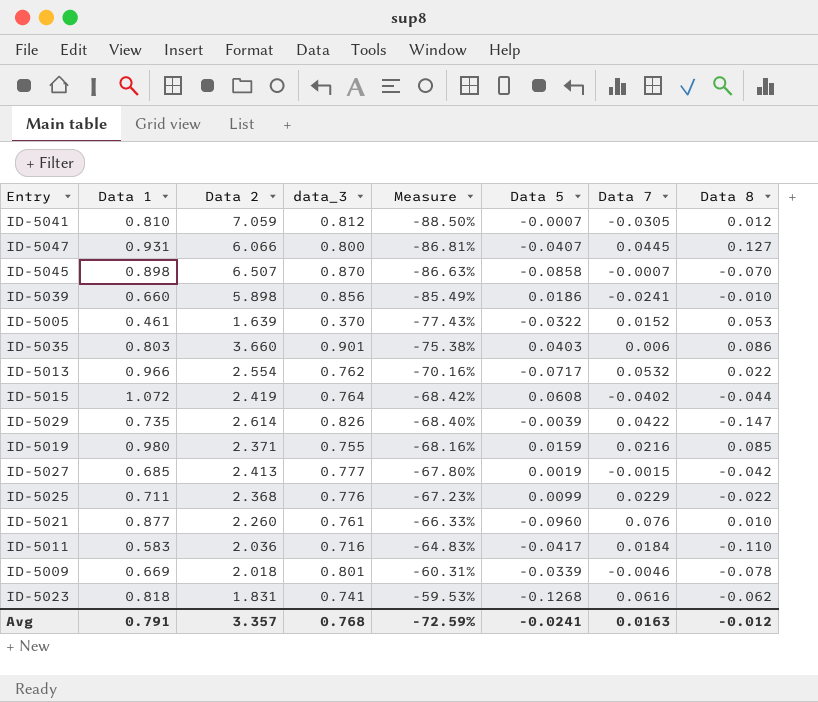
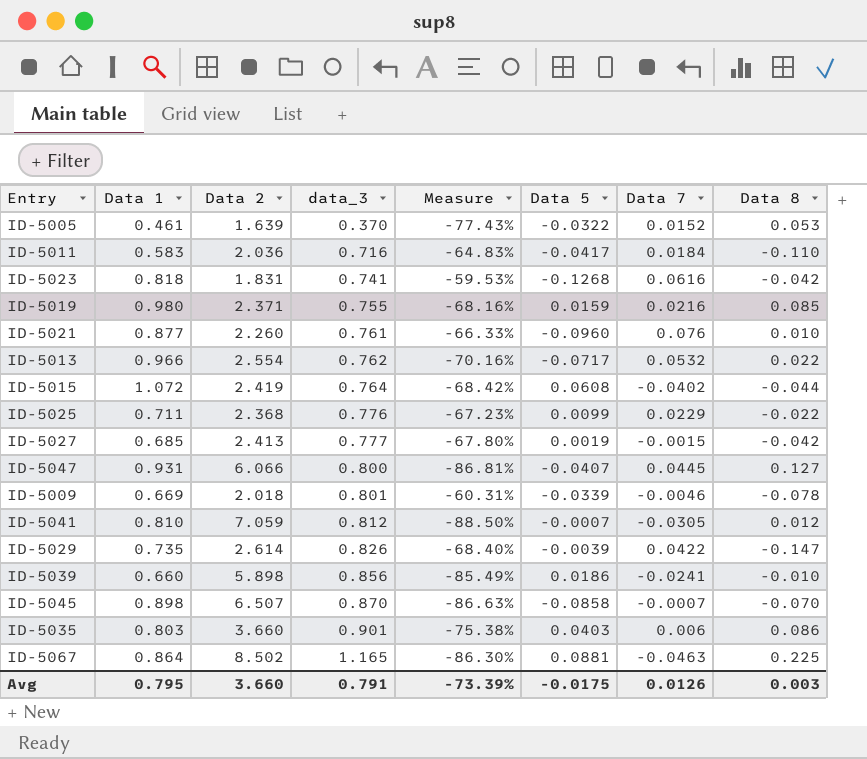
row order: Measure ascending -> data_3 ascending
ID-5023 | Data 8: -0.062 -> -0.042
row ID-5067: none -> 0.864 | 8.502 | 1.165 | -86.30% | 0.0881 | -0.0463 | 0.225
Avg | Data 1: 0.791 -> 0.795
Avg | Data 2: 3.357 -> 3.660
Avg | data_3: 0.768 -> 0.791
Avg | Measure: -72.59% -> -73.39%
Avg | Data 5: -0.0241 -> -0.0175
Avg | Data 7: 0.0163 -> 0.0126
Avg | Data 8: -0.012 -> 0.003

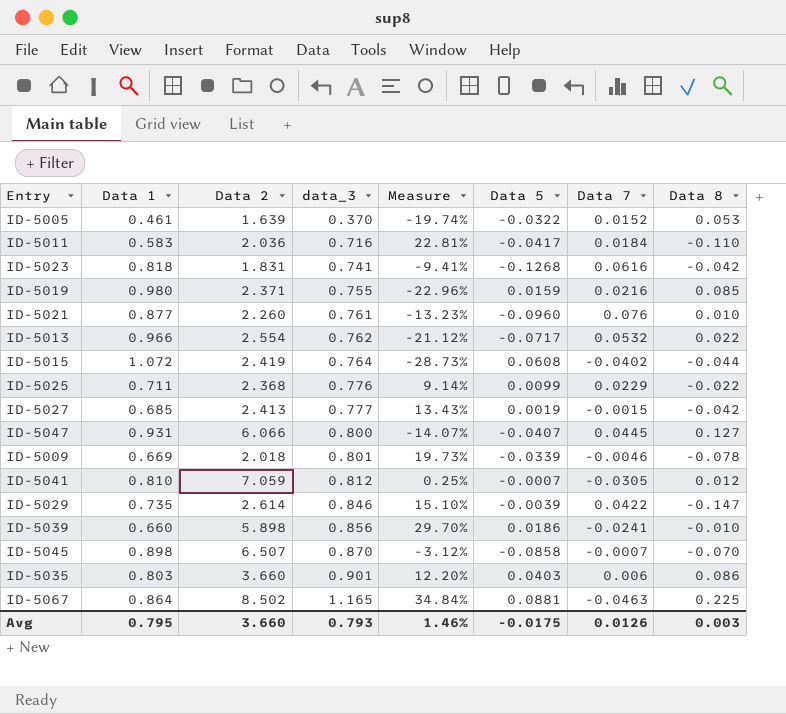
column Measure | formula: ([data_3] - [Data 2]) / [Data 2] -> ([data_3] - [Data 1]) / [Data 1]
ID-5029 | data_3: 0.826 -> 0.846
Avg | data_3: 0.791 -> 0.793
Avg | Measure: -73.39% -> 1.46%

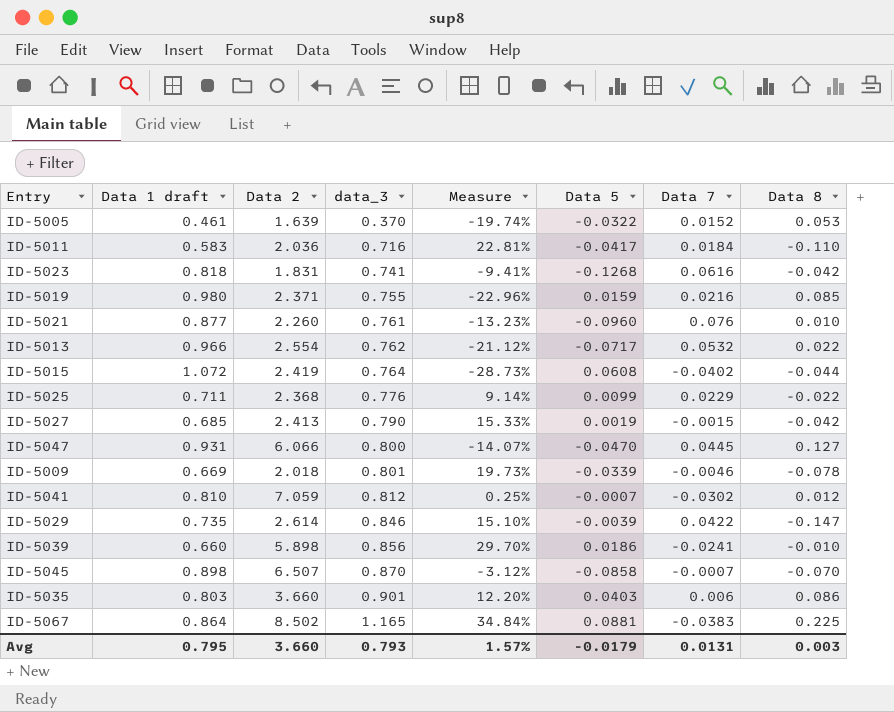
column name: Data 1 -> Data 1 draft
ID-5027 | data_3: 0.777 -> 0.790
ID-5027 | Measure: 13.43% -> 15.33%
ID-5047 | Data 5: -0.0407 -> -0.0470
ID-5041 | Data 7: -0.0305 -> -0.0302
ID-5067 | Data 7: -0.0463 -> -0.0383
Avg | Measure: 1.46% -> 1.57%
Avg | Data 5: -0.0175 -> -0.0179
Avg | Data 7: 0.0126 -> 0.0131

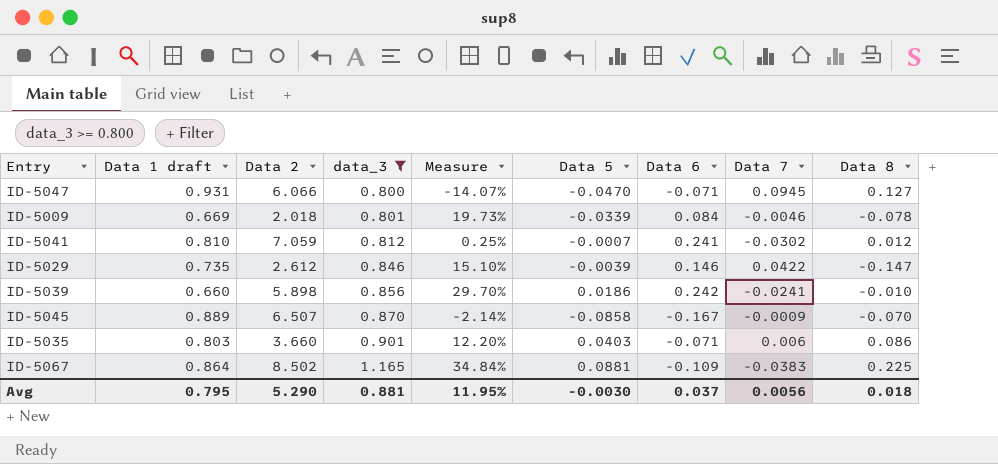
filter: none -> data_3 >= 0.800
column Data 6 | position: none -> 7
ID-5047 | Data 7: 0.0445 -> 0.0945
ID-5029 | Data 2: 2.614 -> 2.612
ID-5045 | Data 1 draft: 0.898 -> 0.889
ID-5045 | Measure: -3.12% -> -2.14%
ID-5045 | Data 7: -0.0007 -> -0.0009
Avg | Data 2: 3.660 -> 5.290
Avg | data_3: 0.793 -> 0.881
Avg | Measure: 1.57% -> 11.95%
Avg | Data 5: -0.0179 -> -0.0030
Avg | Data 7: 0.0131 -> 0.0056
Avg | Data 8: 0.003 -> 0.018

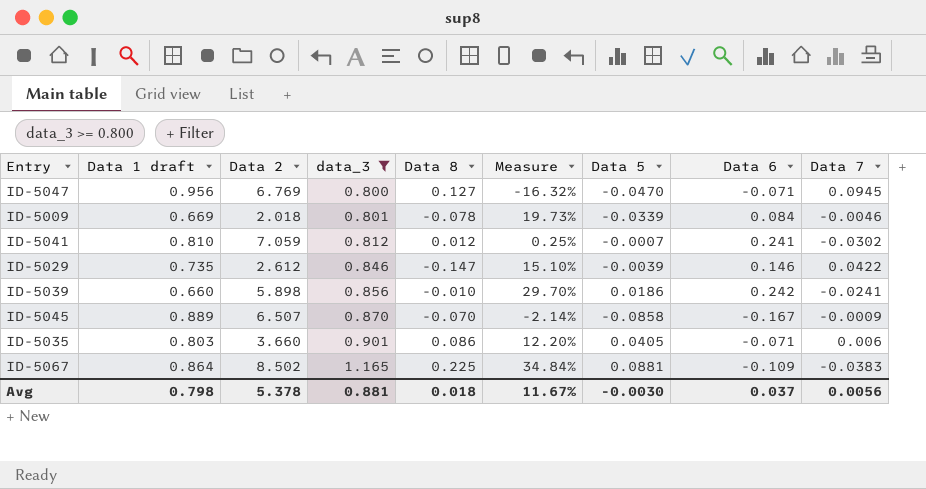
column Data 8 | position: 9 -> 5
ID-5047 | Data 1 draft: 0.931 -> 0.956
ID-5047 | Data 2: 6.066 -> 6.769
ID-5047 | Measure: -14.07% -> -16.32%
ID-5035 | Data 5: 0.0403 -> 0.0405
Avg | Data 1 draft: 0.795 -> 0.798
Avg | Data 2: 5.290 -> 5.378
Avg | Measure: 11.95% -> 11.67%

